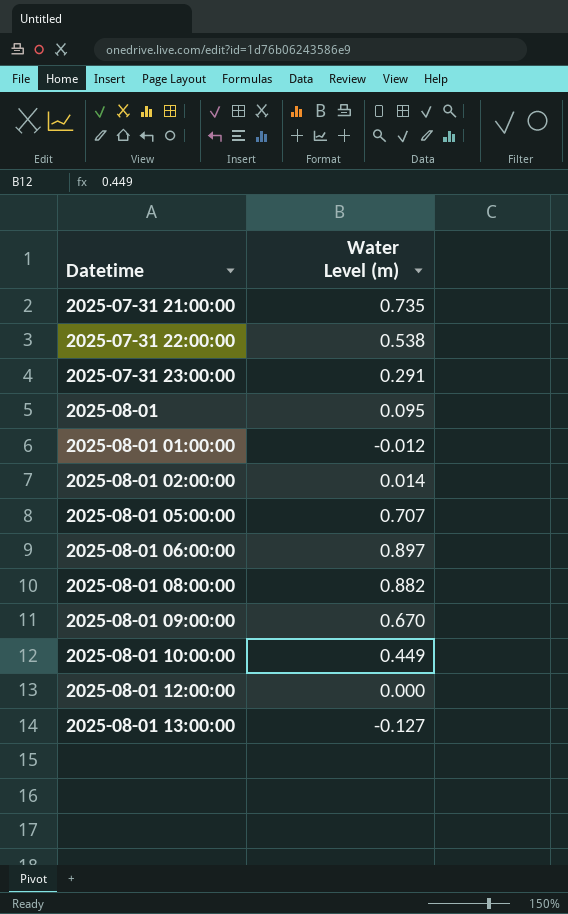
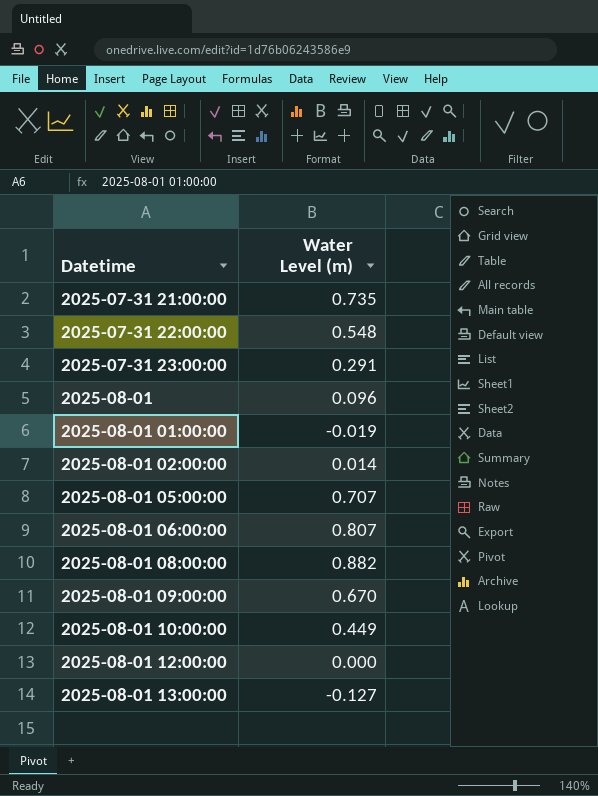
2025-07-31 22:00:00 | Water Level (m): 0.538 -> 0.548
2025-08-01 | Water Level (m): 0.095 -> 0.096
2025-08-01 01:00:00 | Water Level (m): -0.012 -> -0.019
2025-08-01 06:00:00 | Water Level (m): 0.897 -> 0.807

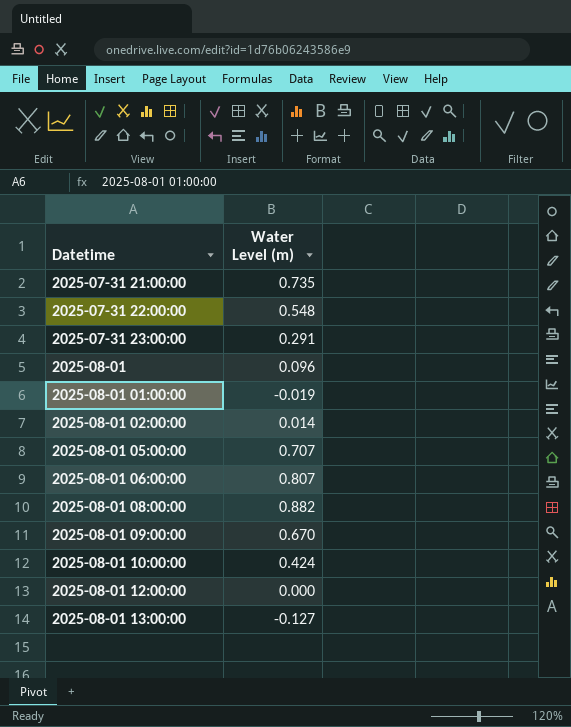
2025-08-01 10:00:00 | Water Level (m): 0.449 -> 0.424

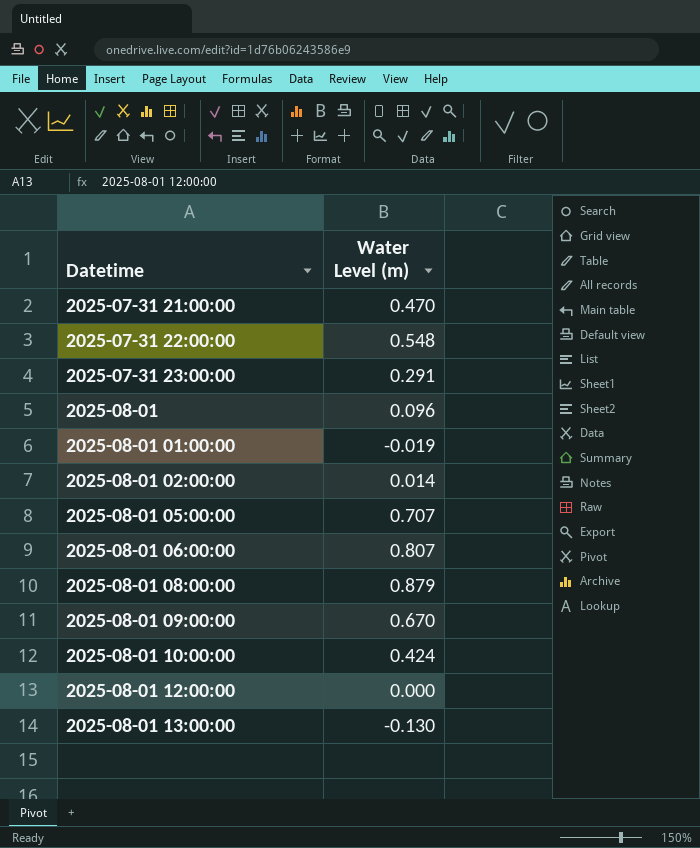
2025-07-31 21:00:00 | Water Level (m): 0.735 -> 0.470
2025-08-01 08:00:00 | Water Level (m): 0.882 -> 0.879
2025-08-01 13:00:00 | Water Level (m): -0.127 -> -0.130

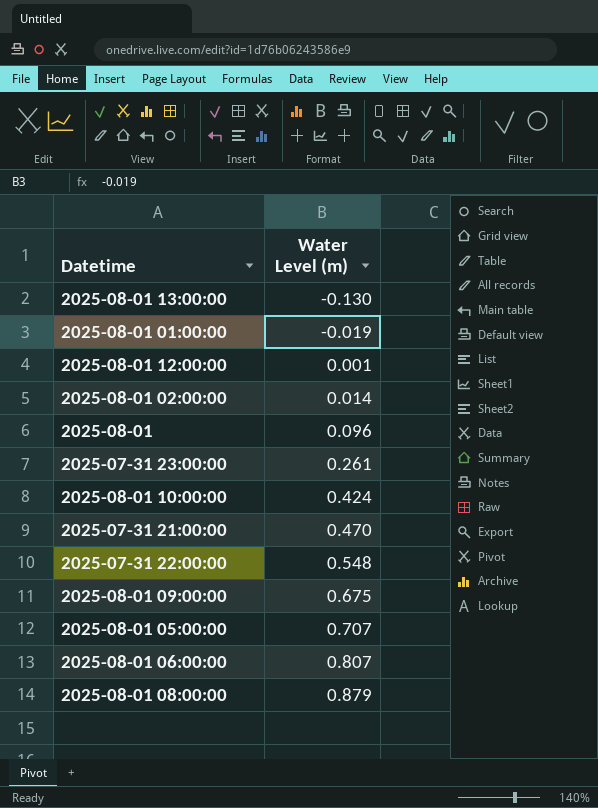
row order: Datetime ascending -> Water Level (m) ascending
2025-08-01 12:00:00 | Water Level (m): 0.000 -> 0.001
2025-07-31 23:00:00 | Water Level (m): 0.291 -> 0.261
2025-08-01 09:00:00 | Water Level (m): 0.670 -> 0.675

